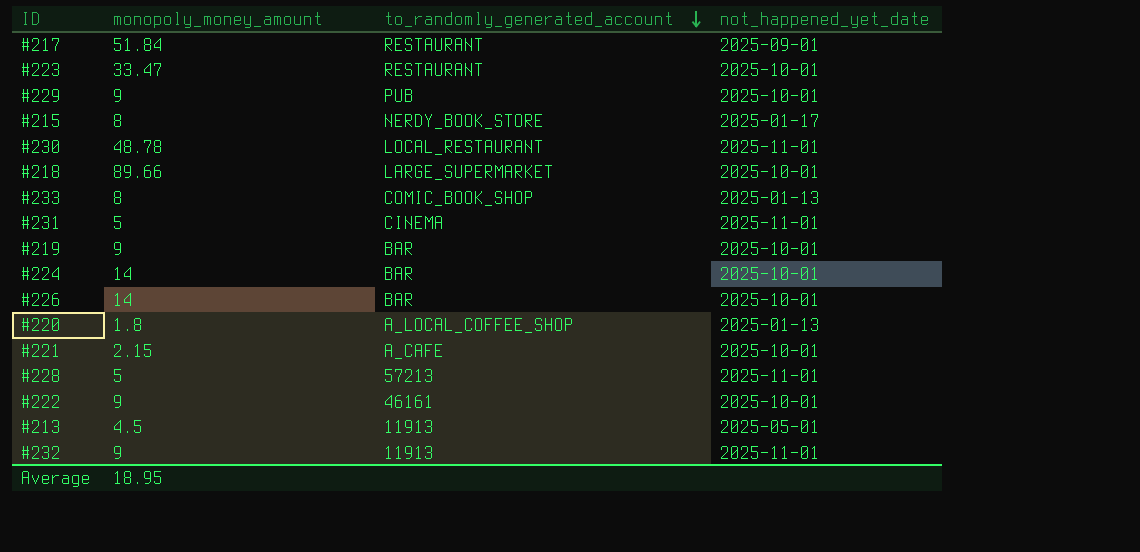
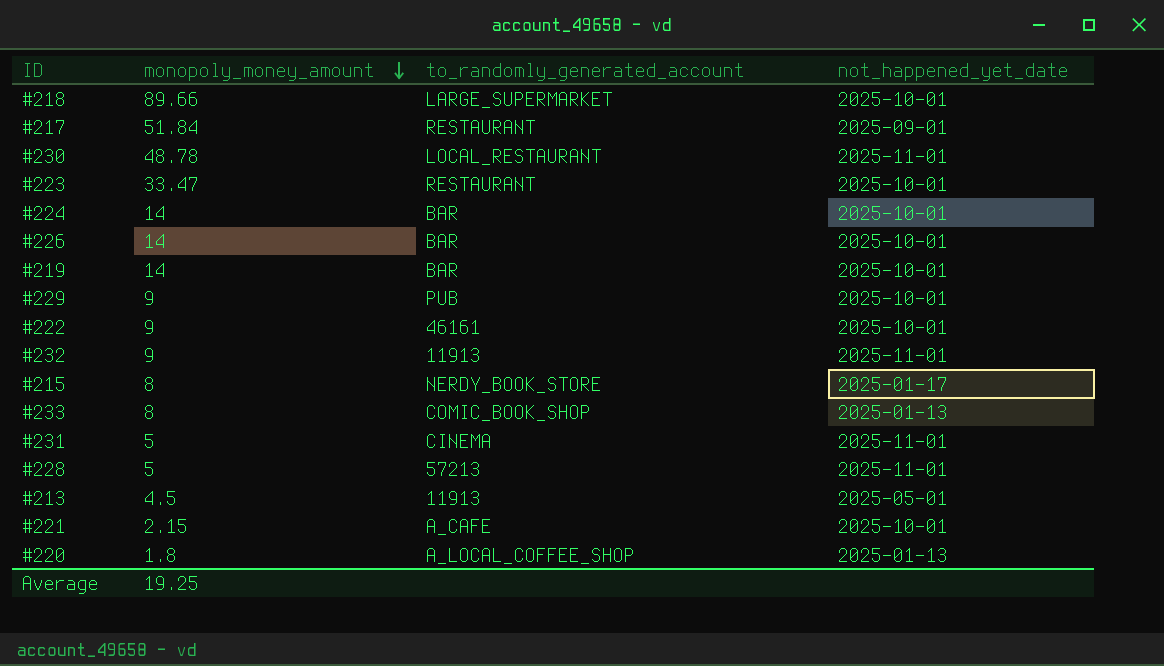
row order: to_randomly_generated_account descending -> monopoly_money_amount descending
#219 | monopoly_money_amount: 9 -> 14
Average | monopoly_money_amount: 18.95 -> 19.25

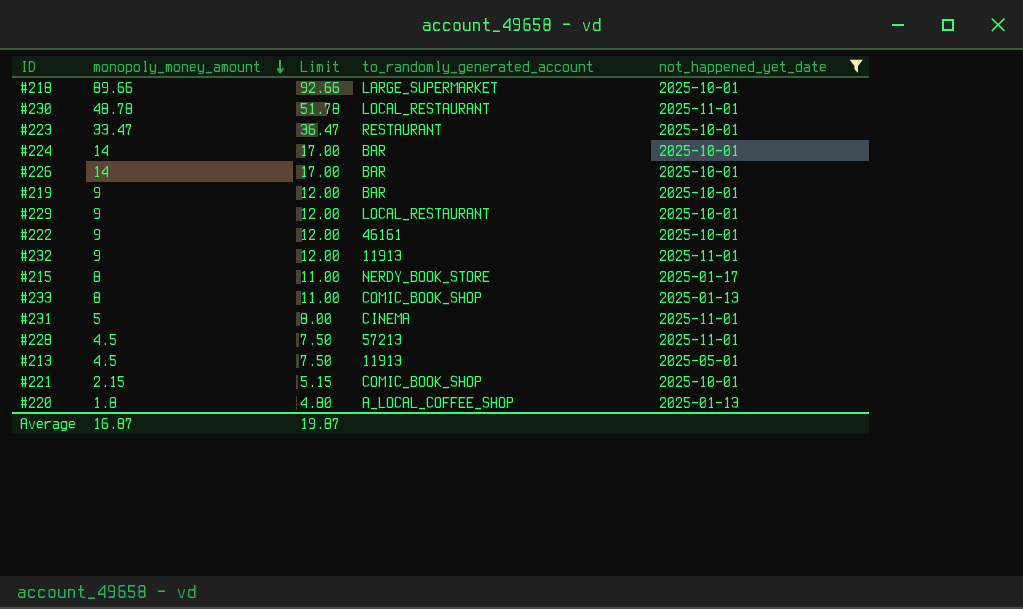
filter: none -> not_happened_yet_date != 2025-09-01
column Limit | formula: none -> [monopoly_money_amount] + 3
#219 | monopoly_money_amount: 14 -> 9
#229 | to_randomly_generated_account: PUB -> LOCAL_RESTAURANT
#228 | monopoly_money_amount: 5 -> 4.5
#221 | to_randomly_generated_account: A_CAFE -> COMIC_BOOK_SHOP
Average | monopoly_money_amount: 19.25 -> 16.87

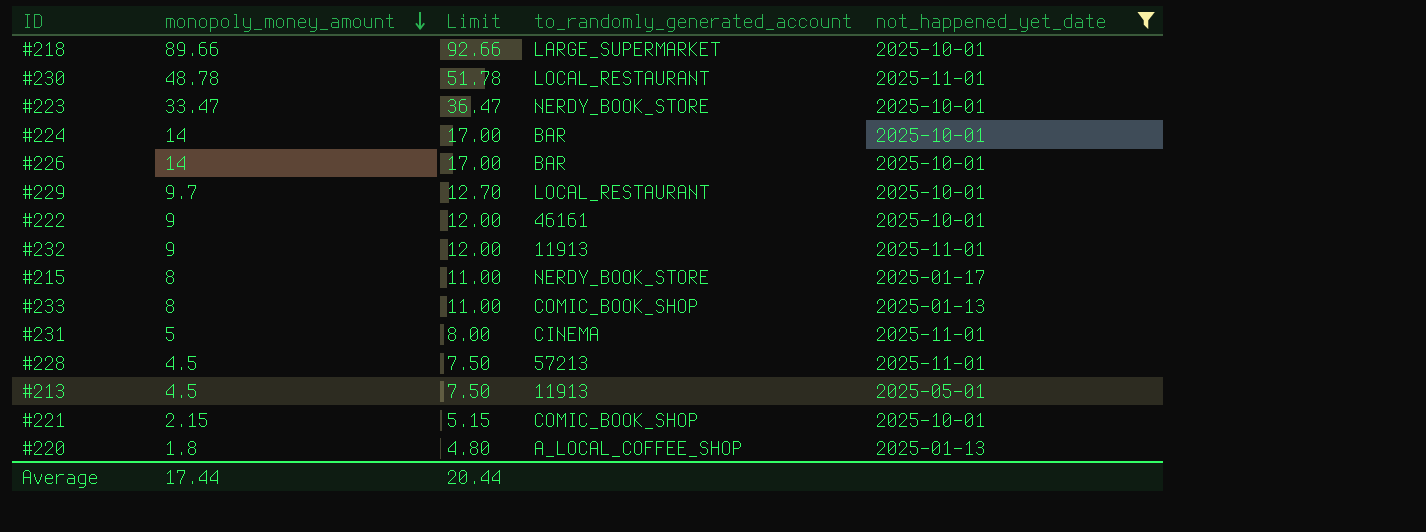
row #219: 9 | 12.00 | BAR | 2025-10-01 -> none
#223 | to_randomly_generated_account: RESTAURANT -> NERDY_BOOK_STORE
#229 | monopoly_money_amount: 9 -> 9.7
#229 | Limit: 12.00 -> 12.70
Average | monopoly_money_amount: 16.87 -> 17.44
Average | Limit: 19.87 -> 20.44

